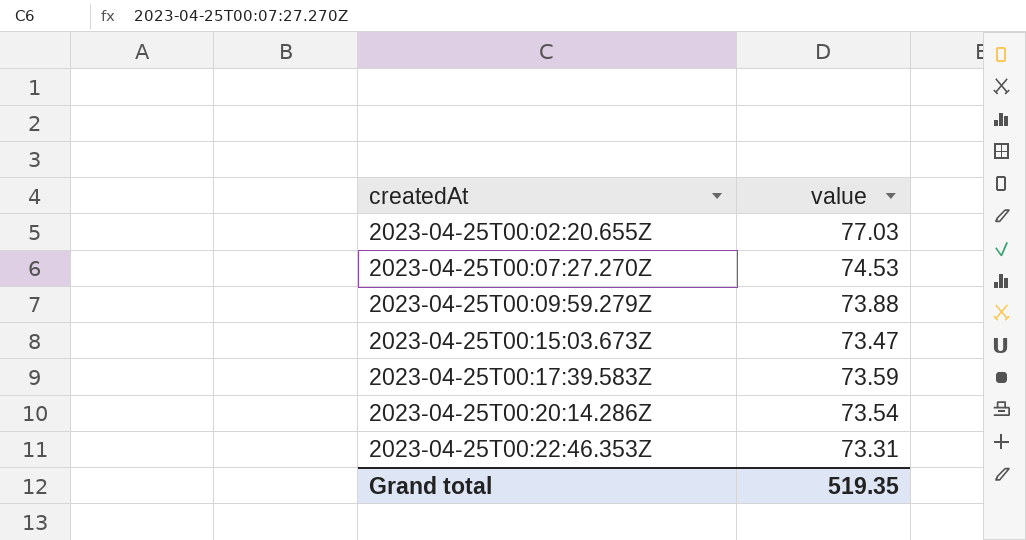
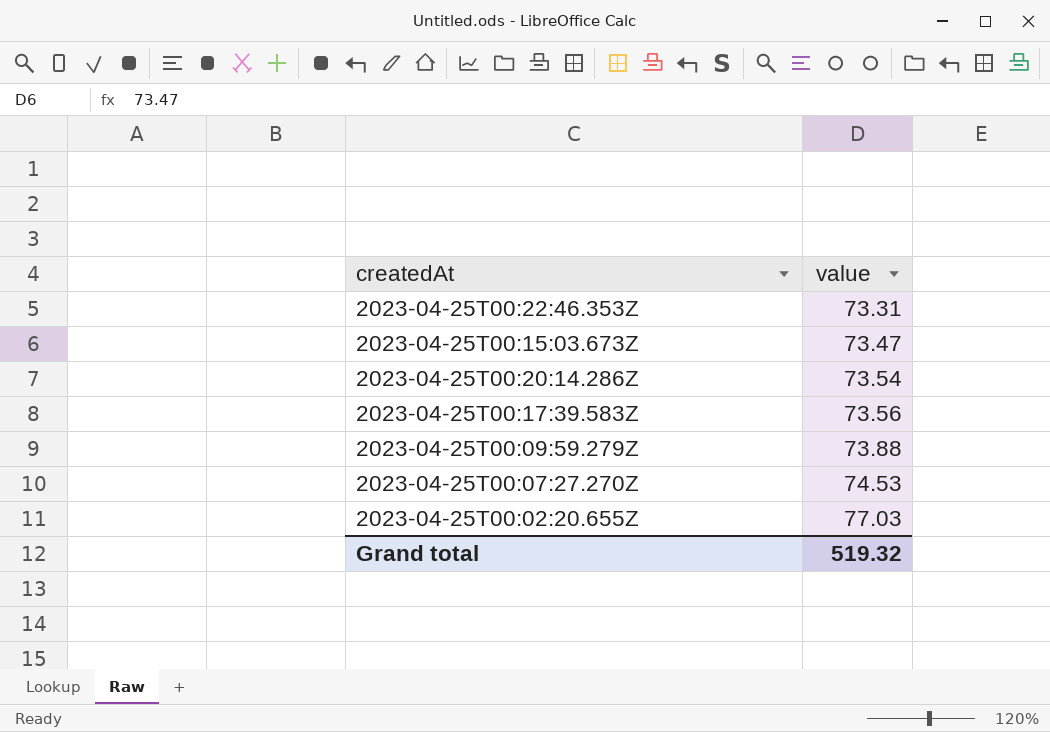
row order: createdAt ascending -> value ascending
2023-04-25T00:17:39.583Z | value: 73.59 -> 73.56
Grand total | value: 519.35 -> 519.32

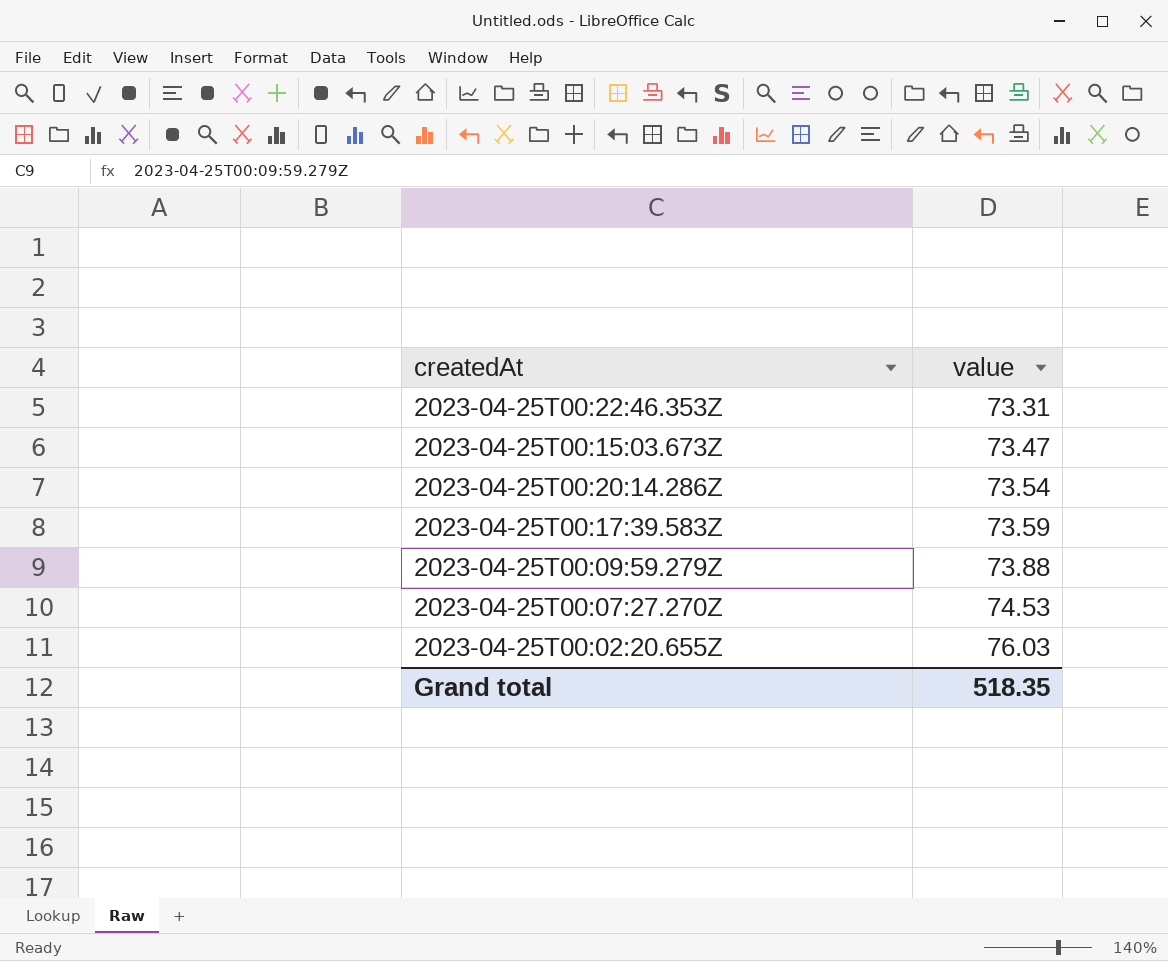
2023-04-25T00:17:39.583Z | value: 73.56 -> 73.59
2023-04-25T00:02:20.655Z | value: 77.03 -> 76.03
Grand total | value: 519.32 -> 518.35

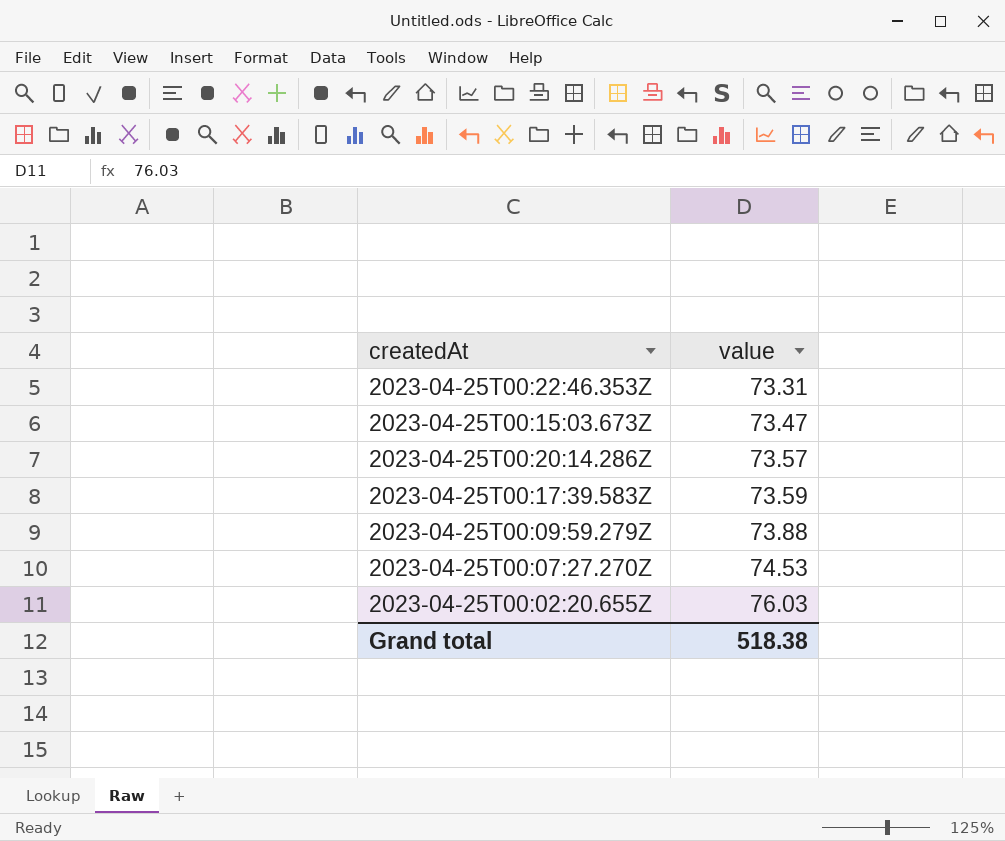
2023-04-25T00:20:14.286Z | value: 73.54 -> 73.57
Grand total | value: 518.35 -> 518.38

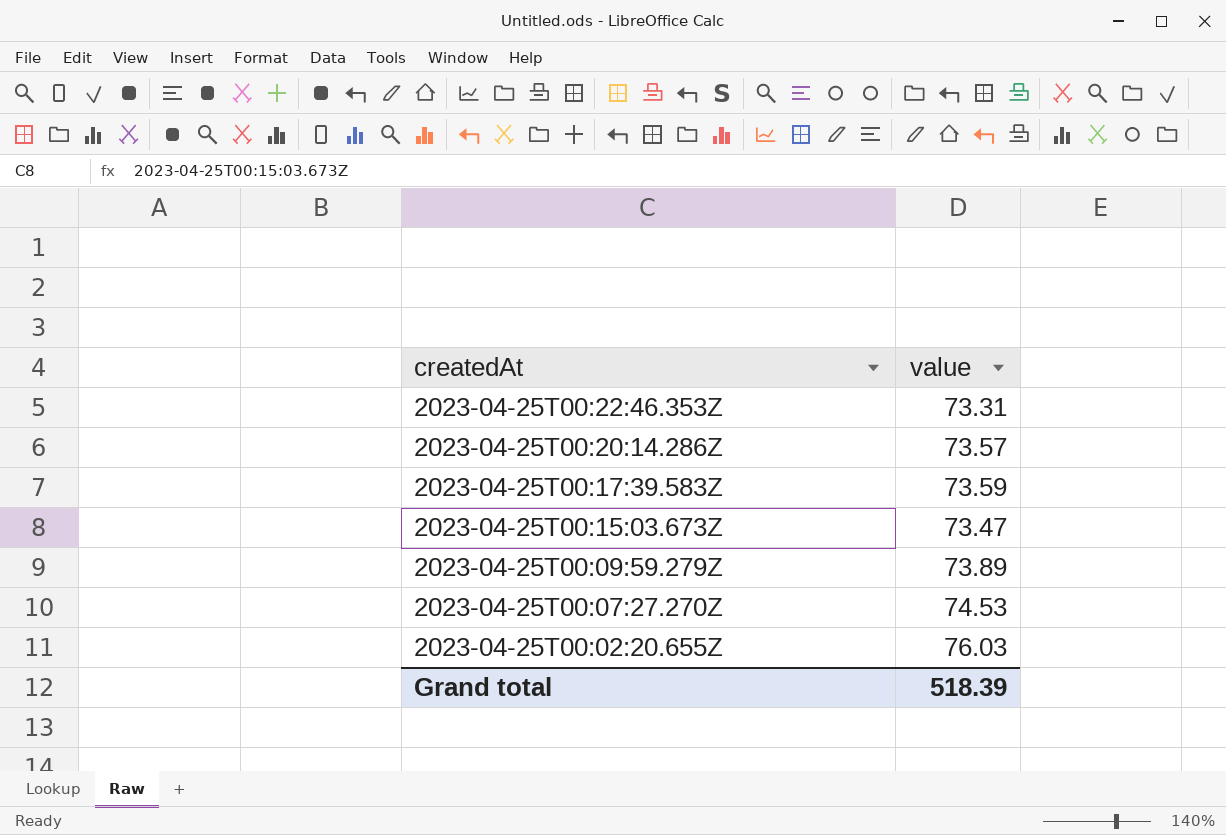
row order: value ascending -> createdAt descending
2023-04-25T00:09:59.279Z | value: 73.88 -> 73.89
Grand total | value: 518.38 -> 518.39

